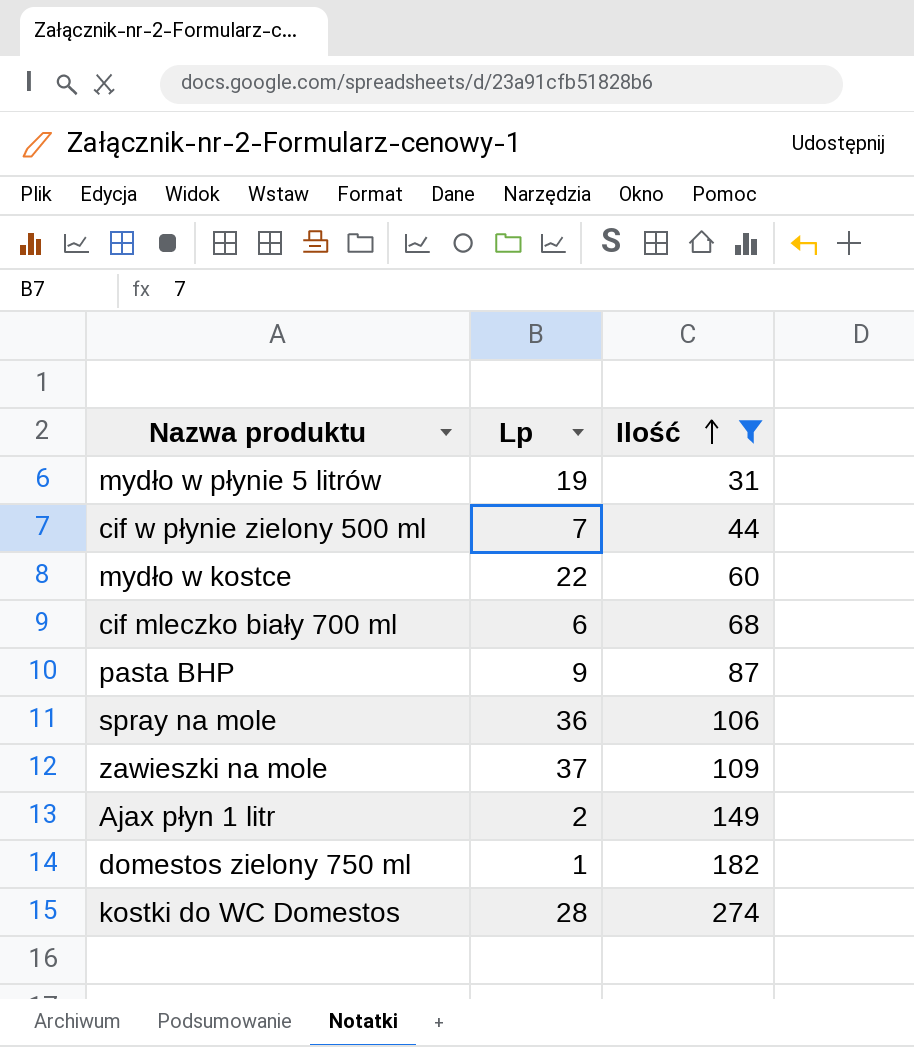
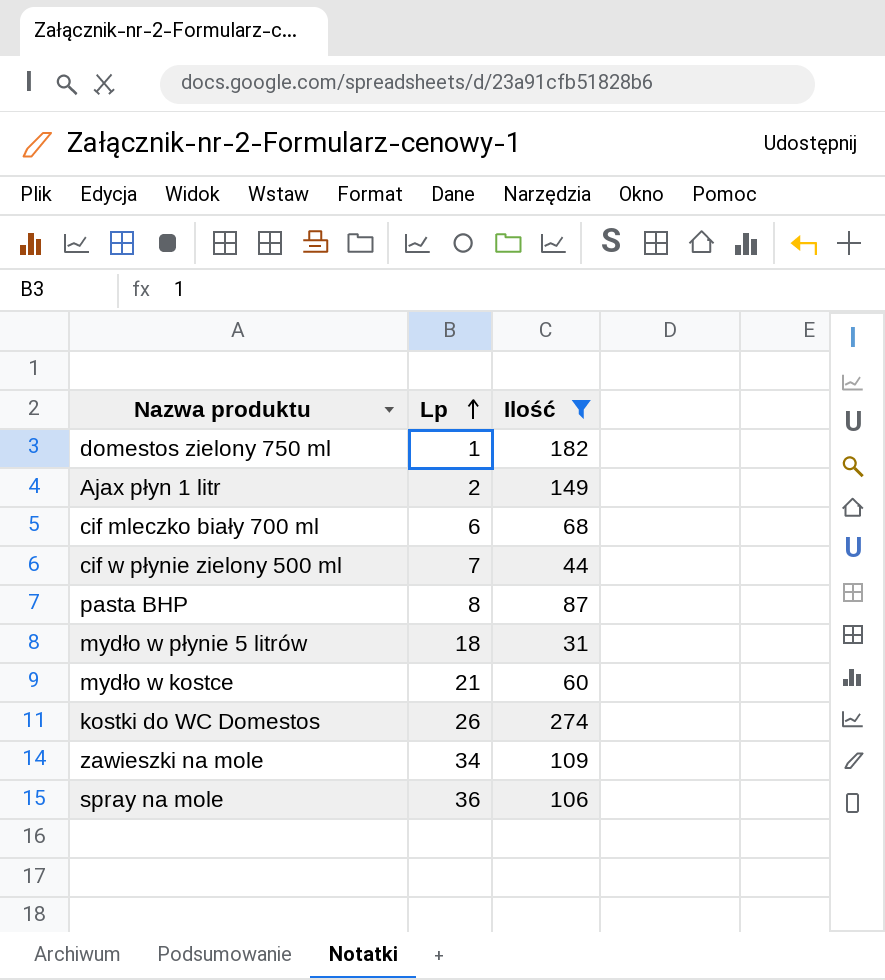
row order: Ilość ascending -> Lp ascending
pasta BHP | Lp: 9 -> 8
mydło w płynie 5 litrów | Lp: 19 -> 18
mydło w kostce | Lp: 22 -> 21
kostki do WC Domestos | Lp: 28 -> 26
zawieszki na mole | Lp: 37 -> 34

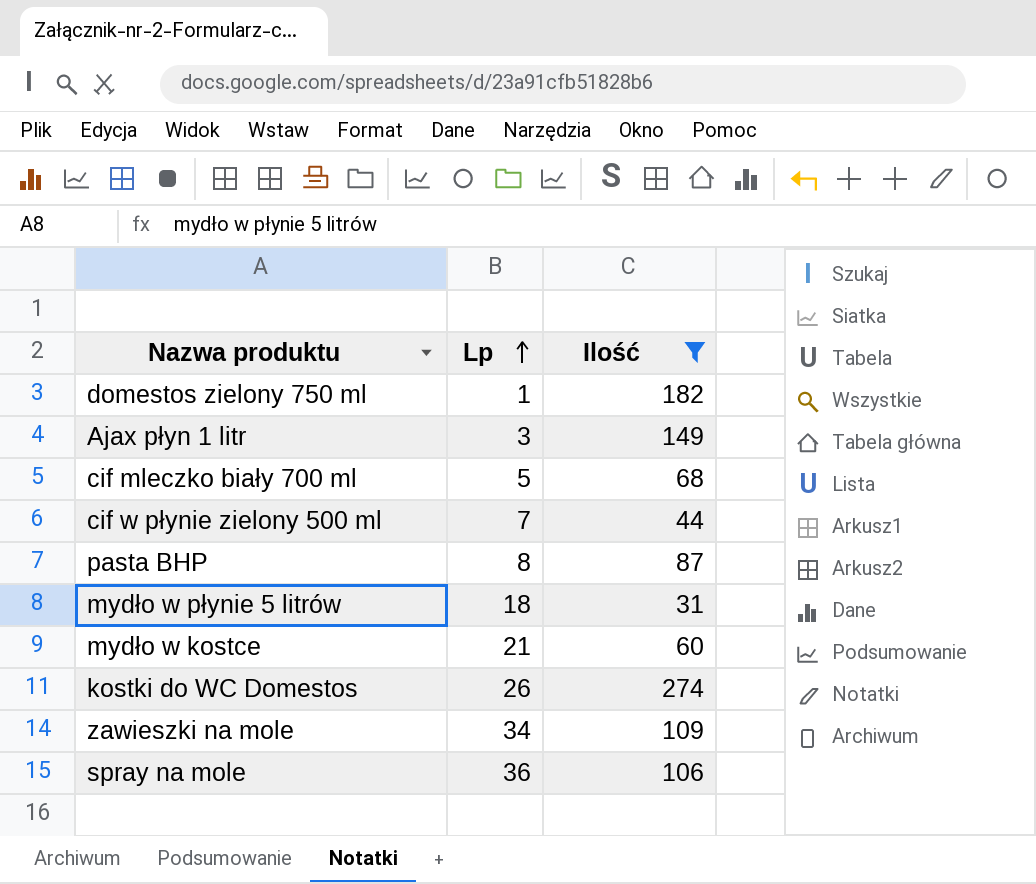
Ajax płyn 1 litr | Lp: 2 -> 3
cif mleczko biały 700 ml | Lp: 6 -> 5

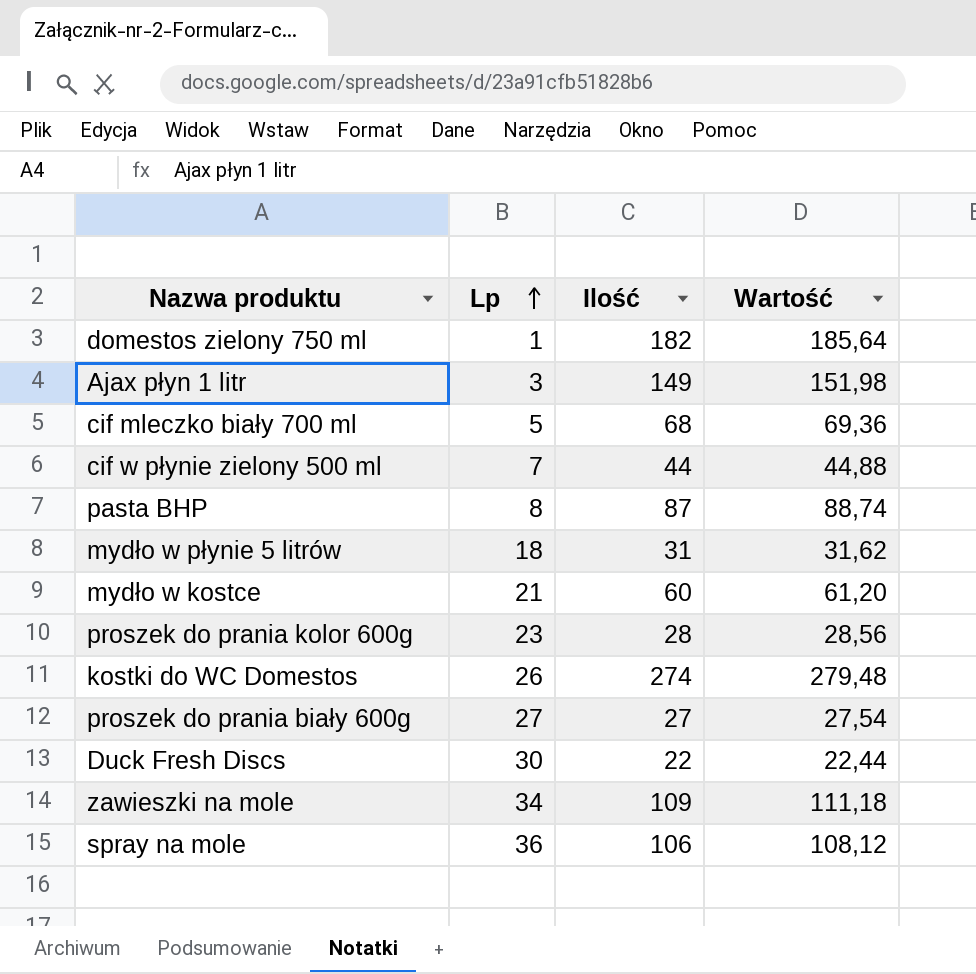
filter: Ilość >= 31 -> none
column Wartość | formula: none -> [Ilość] * 1,02

